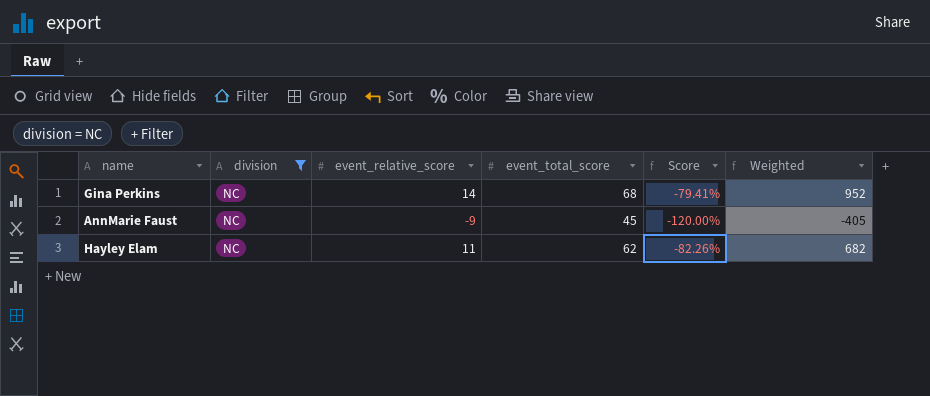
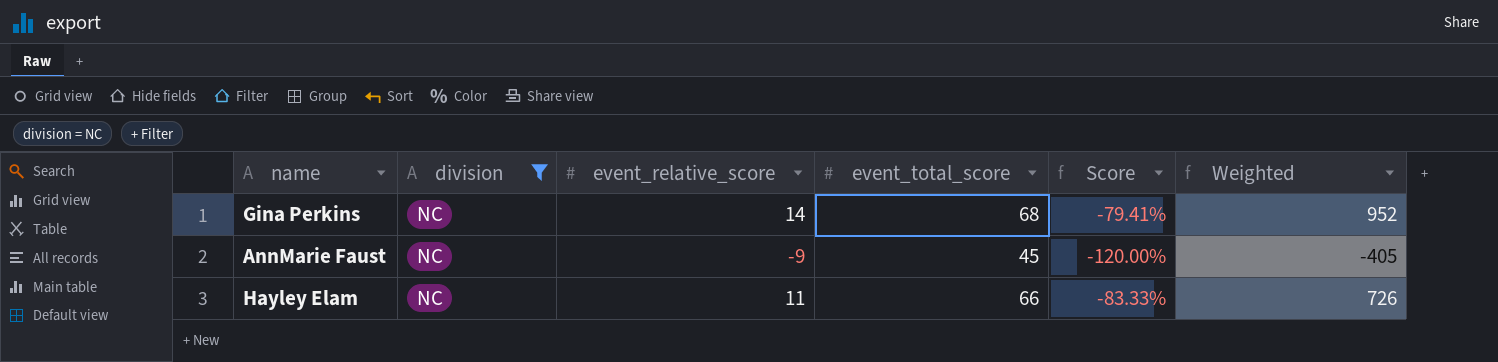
Hayley Elam | event_total_score: 62 -> 66
Hayley Elam | Score: -82.26% -> -83.33%
Hayley Elam | Weighted: 682 -> 726

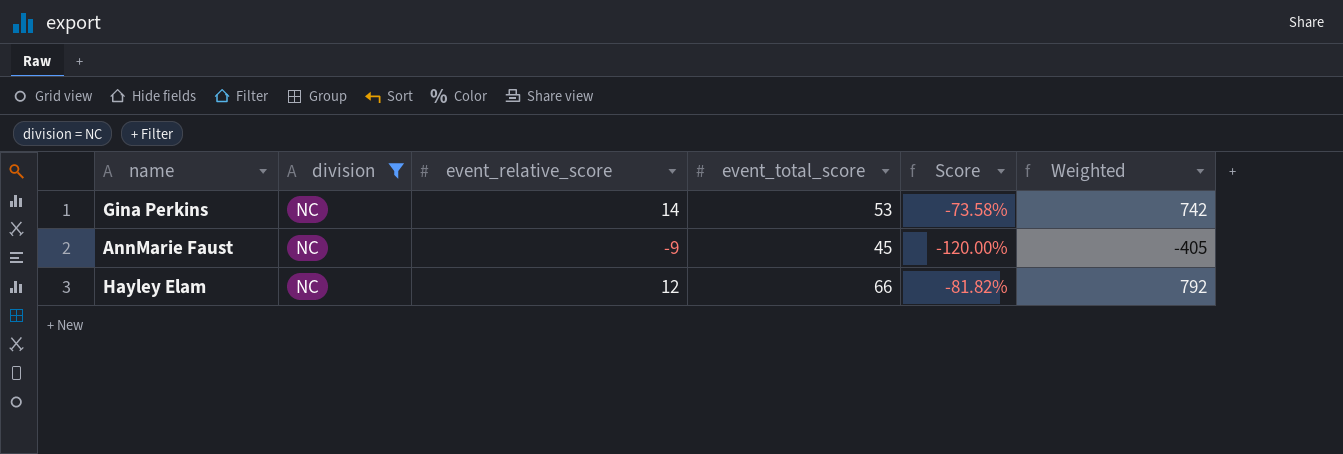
Gina Perkins | event_total_score: 68 -> 53
Gina Perkins | Score: -79.41% -> -73.58%
Gina Perkins | Weighted: 952 -> 742
Hayley Elam | event_relative_score: 11 -> 12
Hayley Elam | Score: -83.33% -> -81.82%
Hayley Elam | Weighted: 726 -> 792

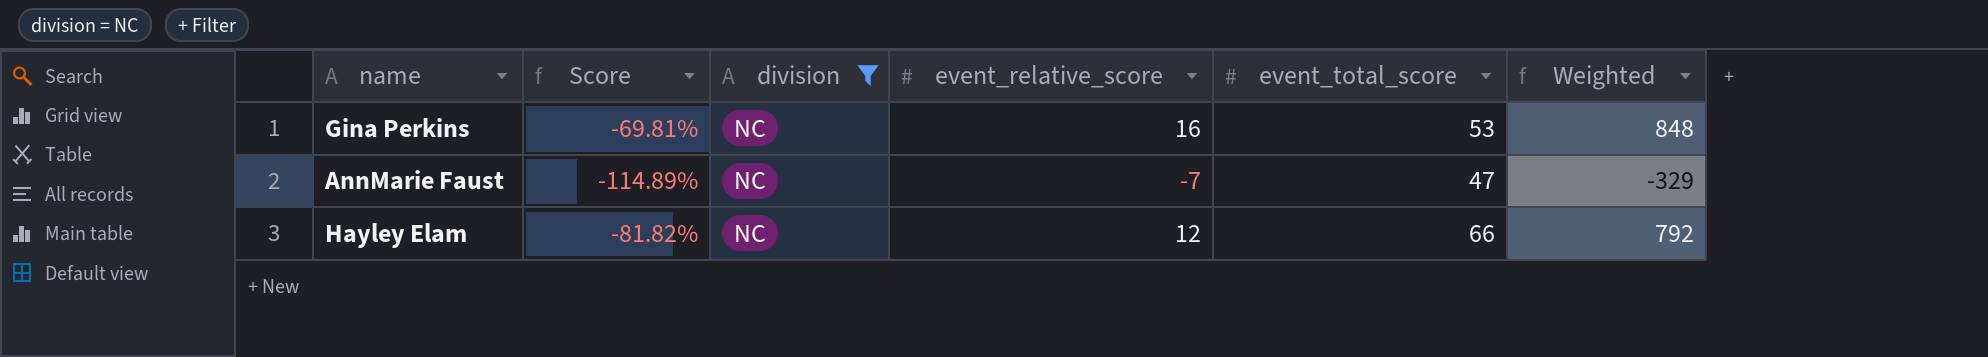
column Score | position: 5 -> 2
Gina Perkins | Score: -73.58% -> -69.81%
Gina Perkins | event_relative_score: 14 -> 16
Gina Perkins | Weighted: 742 -> 848
AnnMarie Faust | Score: -120.00% -> -114.89%
AnnMarie Faust | event_relative_score: -9 -> -7
AnnMarie Faust | event_total_score: 45 -> 47
AnnMarie Faust | Weighted: -405 -> -329

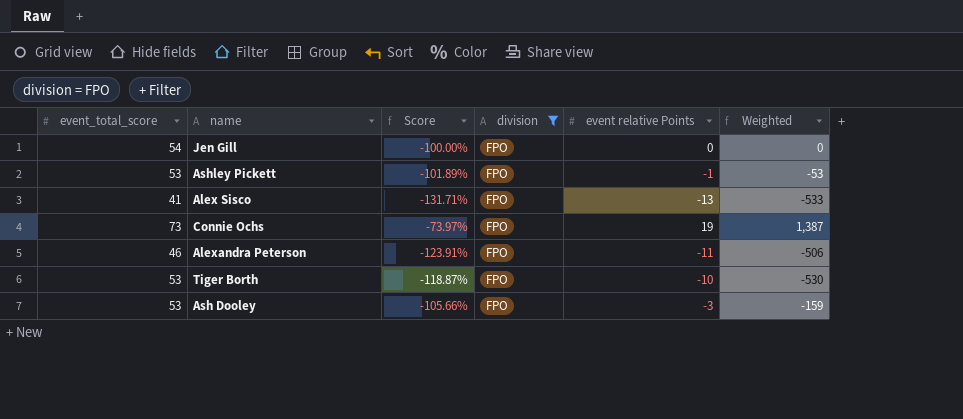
filter: division = NC -> division = FPO
column event_total_score | position: 5 -> 1
column name: event_relative_score -> event relative Points

